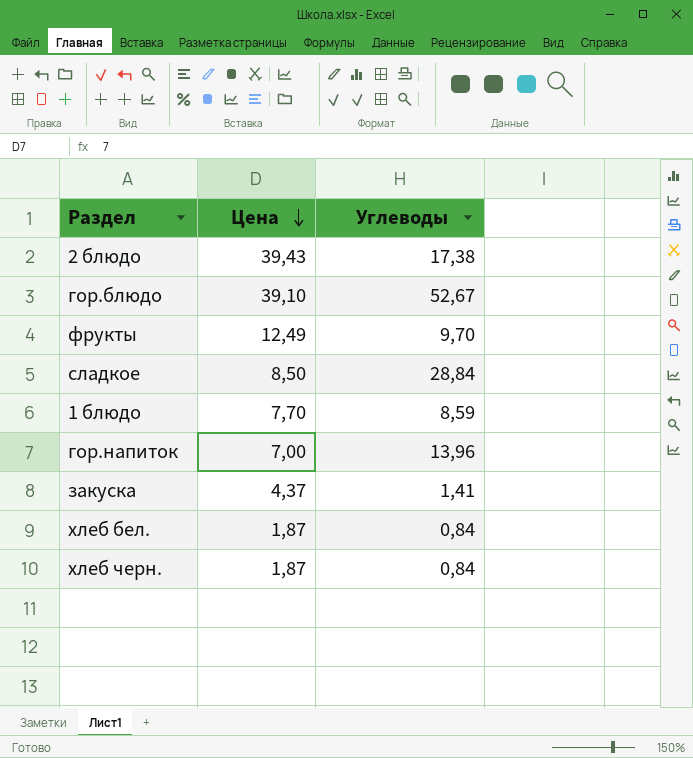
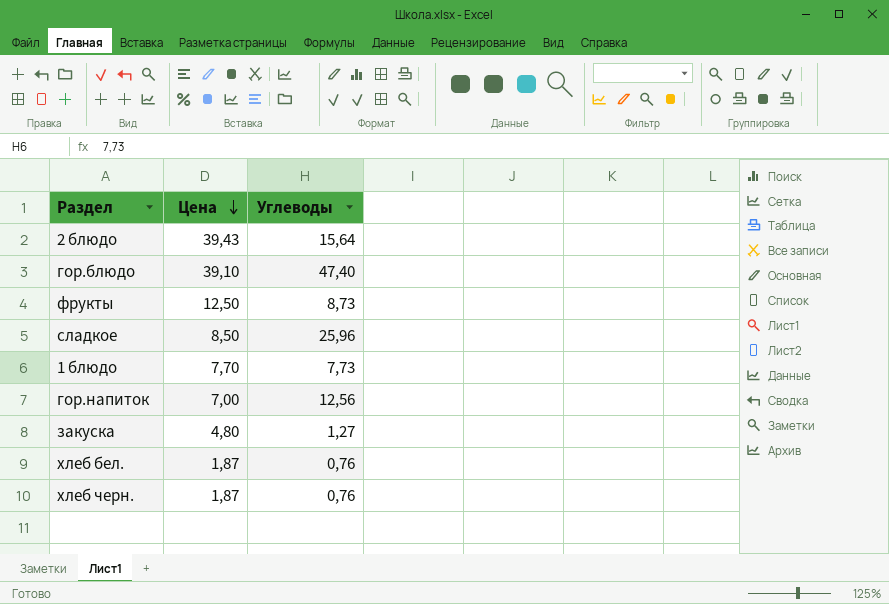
2 блюдо | Углеводы: 17,38 -> 15,64
гор.блюдо | Углеводы: 52,67 -> 47,40
фрукты | Цена: 12,49 -> 12,50
фрукты | Углеводы: 9,70 -> 8,73
сладкое | Углеводы: 28,84 -> 25,96
1 блюдо | Углеводы: 8,59 -> 7,73
гор.напиток | Углеводы: 13,96 -> 12,56
закуска | Цена: 4,37 -> 4,80
закуска | Углеводы: 1,41 -> 1,27
хлеб бел. | Углеводы: 0,84 -> 0,76
хлеб черн. | Углеводы: 0,84 -> 0,76

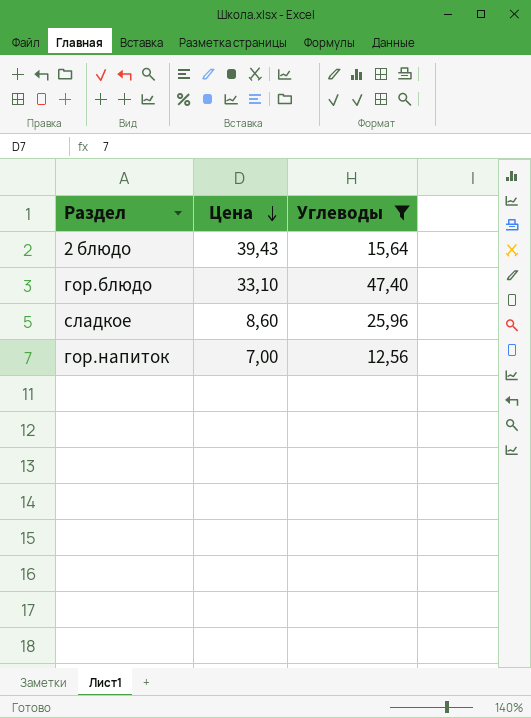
filter: none -> Углеводы >= 12,56
гор.блюдо | Цена: 39,10 -> 33,10
сладкое | Цена: 8,50 -> 8,60

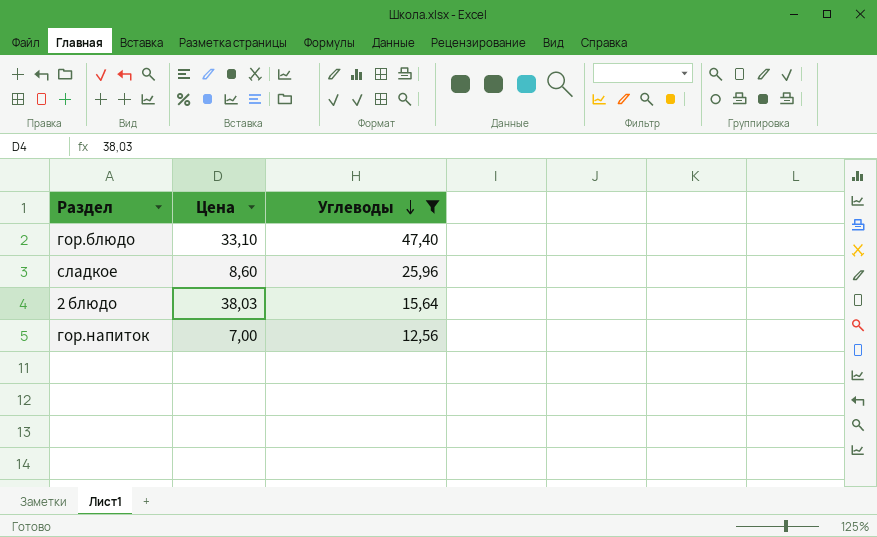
row order: Цена descending -> Углеводы descending
2 блюдо | Цена: 39,43 -> 38,03

